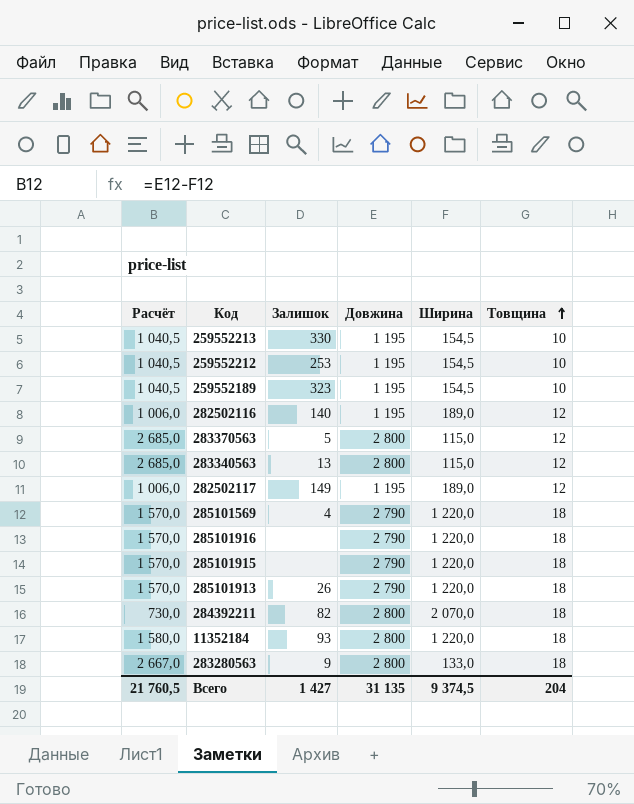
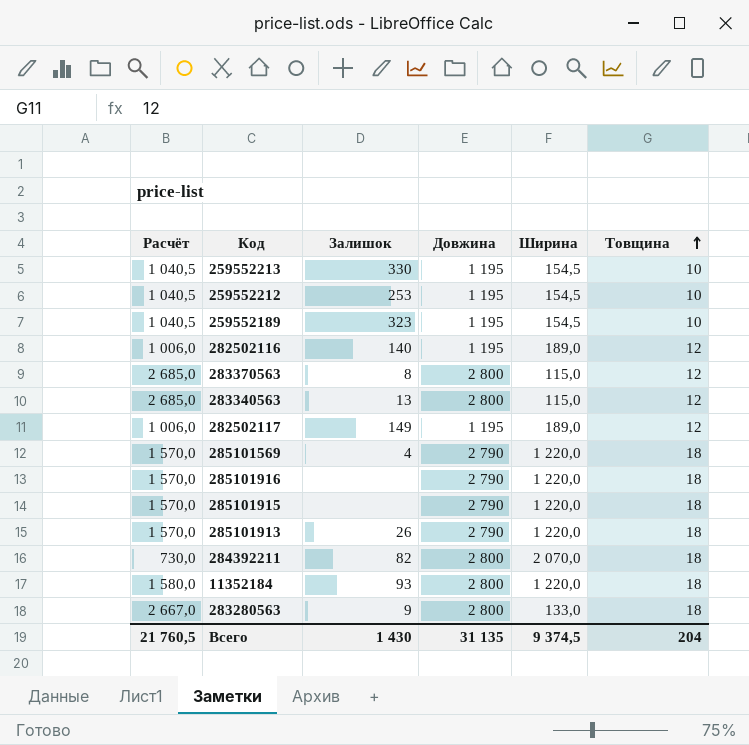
283370563 | Залишок: 5 -> 8
Всего | Залишок: 1 427 -> 1 430

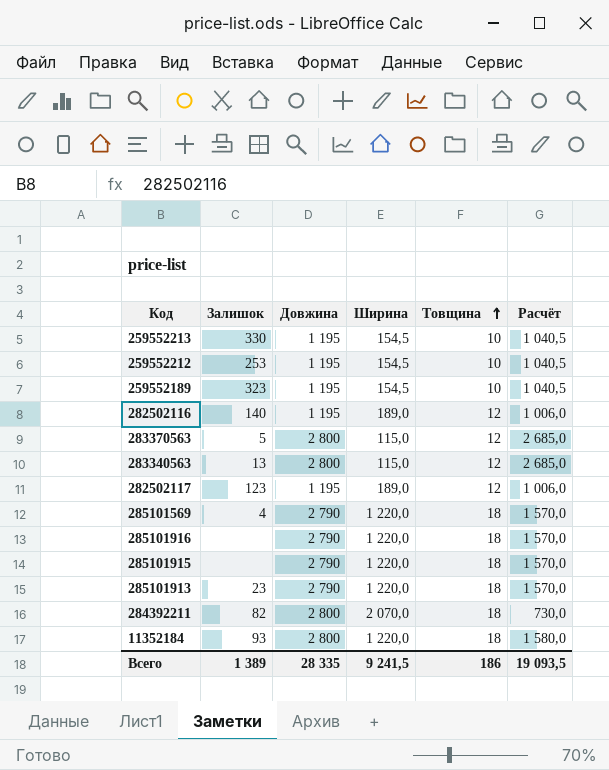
column Расчёт | position: 1 -> 6
row 283280563: 2 667,0 | 9 | 2 800 | 133,0 | 18 -> none
283370563 | Залишок: 8 -> 5
282502117 | Залишок: 149 -> 123
285101913 | Залишок: 26 -> 23
Всего | Залишок: 1 430 -> 1 389
Всего | Довжина: 31 135 -> 28 335
Всего | Ширина: 9 374,5 -> 9 241,5
Всего | Товщина: 204 -> 186
Всего | Расчёт: 21 760,5 -> 19 093,5

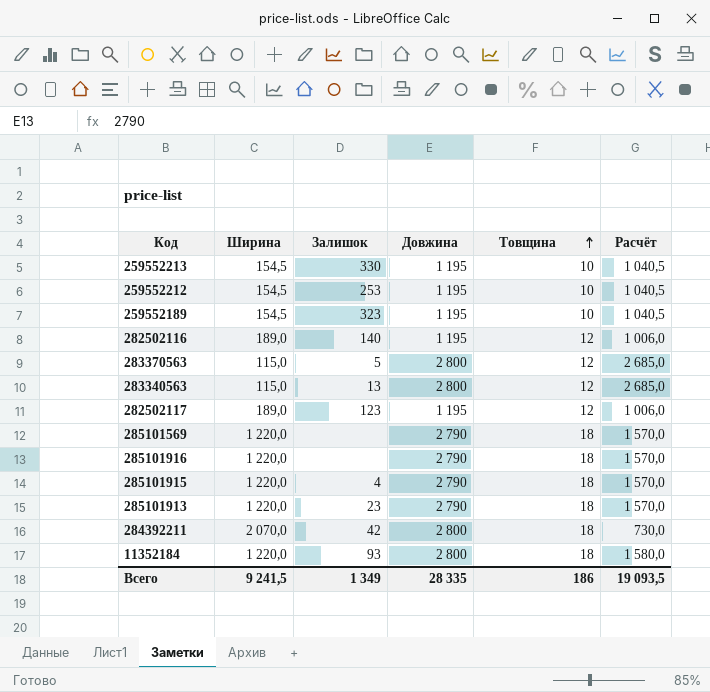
column Ширина | position: 4 -> 2
285101569 | Залишок: 4 -> none
285101915 | Залишок: none -> 4
284392211 | Залишок: 82 -> 42
Всего | Залишок: 1 389 -> 1 349

